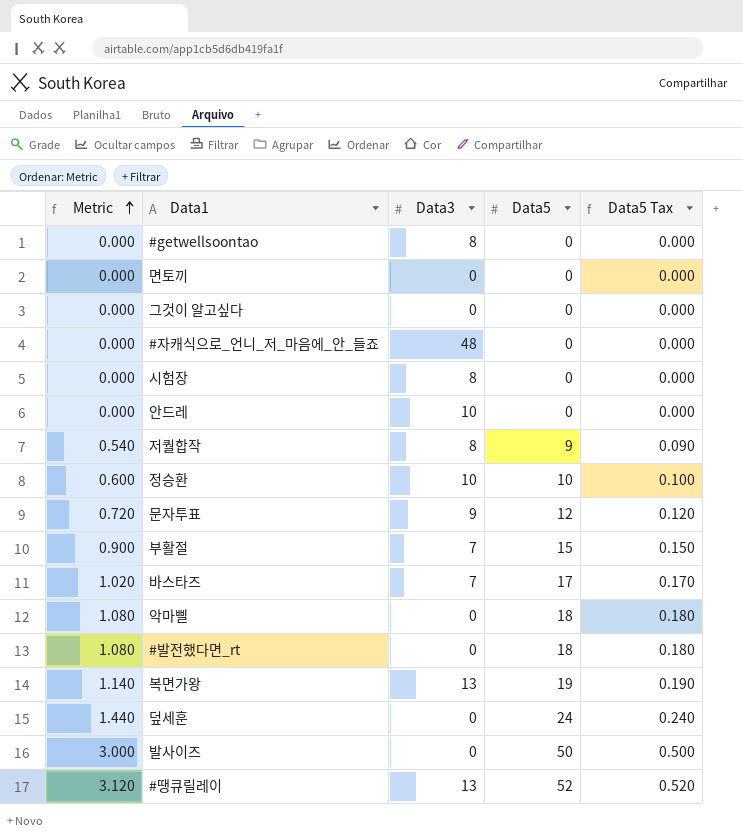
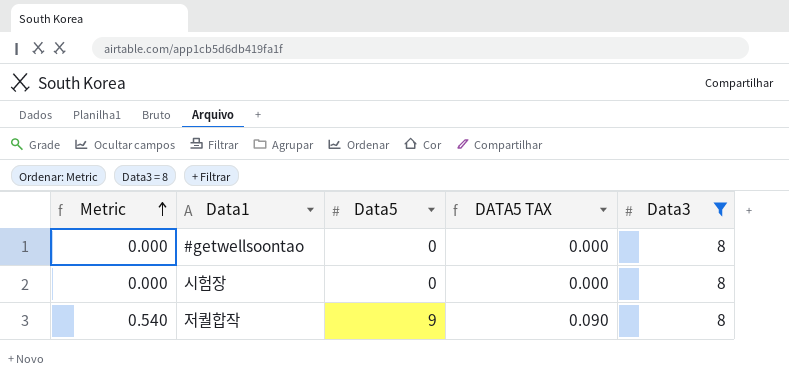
filter: none -> Data3 = 8
column name: Data5 Tax -> DATA5 TAX
column Data3 | position: 3 -> 5

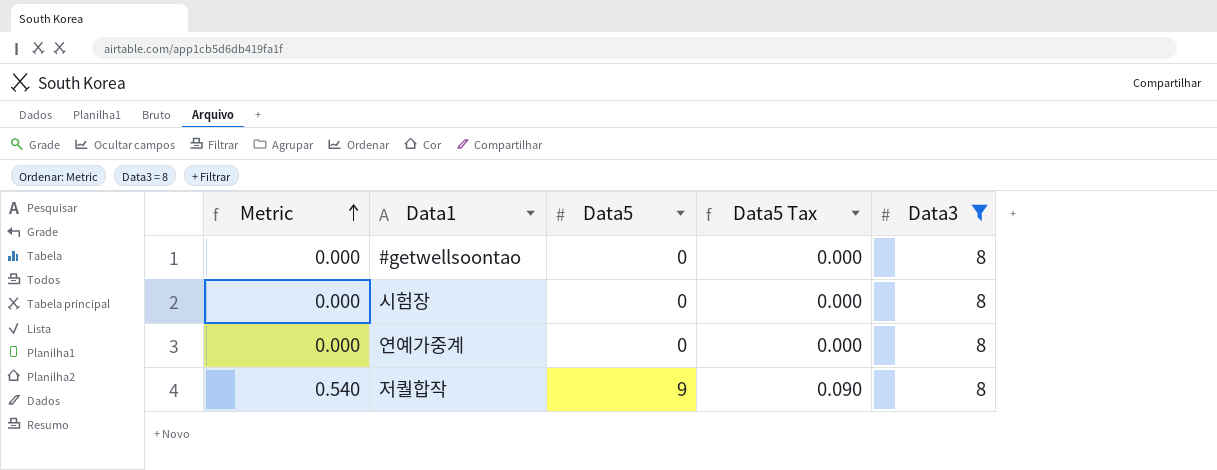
column name: DATA5 TAX -> Data5 Tax
row 연예가중계: none -> 0.000 | 0 | 0.000 | 8

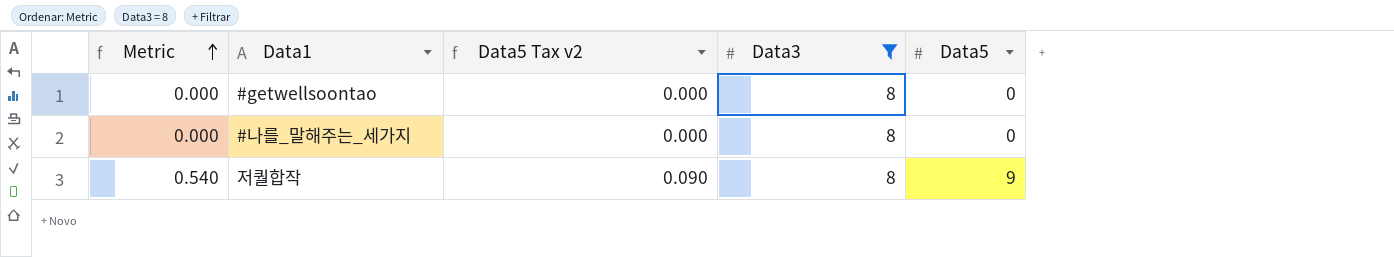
column name: Data5 Tax -> Data5 Tax v2
column Data5 | position: 3 -> 5
row 시험장: 0.000 | 0 | 0.000 | 8 -> none
row 연예가중계: 0.000 | 0 | 0.000 | 8 -> none
row #나를_말해주는_세가지: none -> 0.000 | 0.000 | 8 | 0

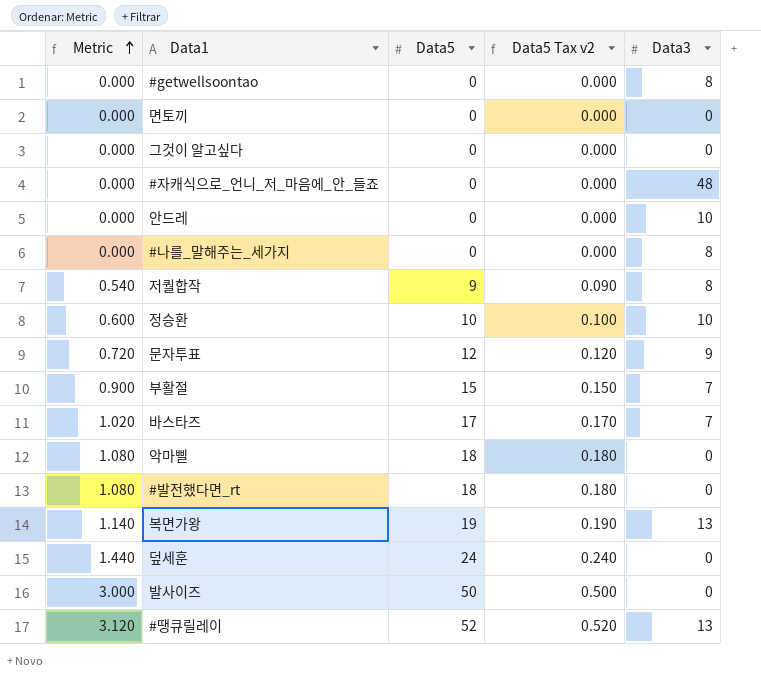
filter: Data3 = 8 -> none
column Data5 | position: 5 -> 3

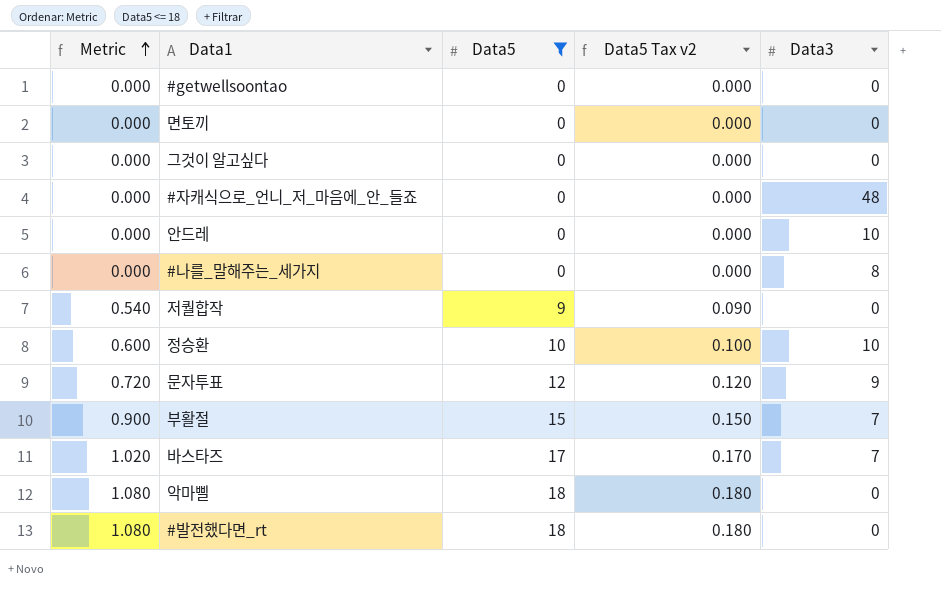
filter: none -> Data5 <= 18
#getwellsoontao | Data3: 8 -> 0
저퀄합작 | Data3: 8 -> 0

